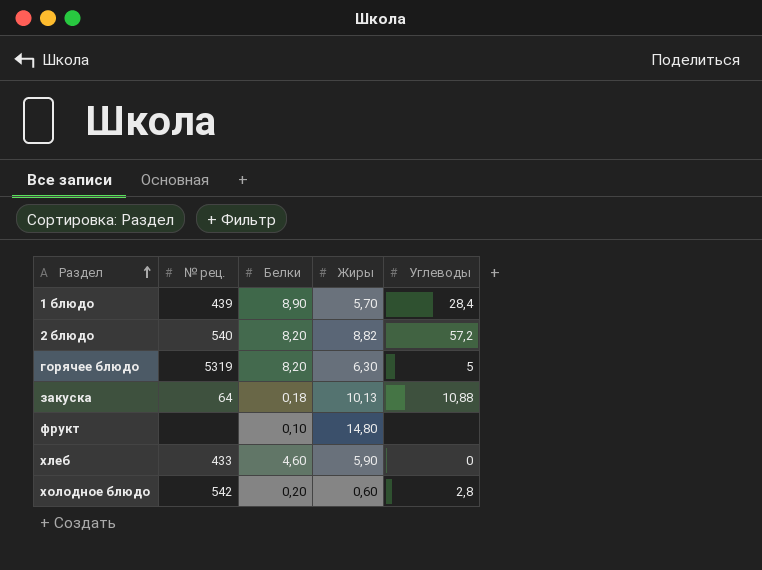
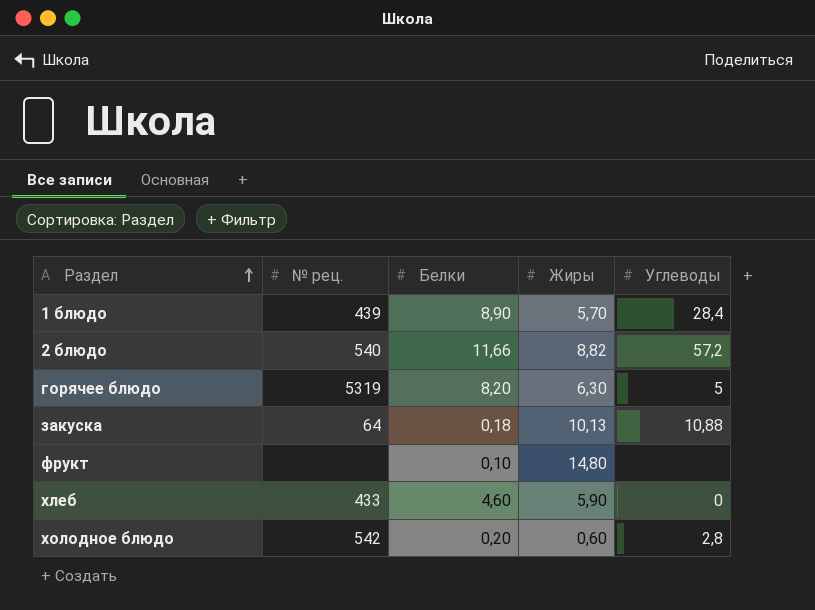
2 блюдо | Белки: 8,20 -> 11,66

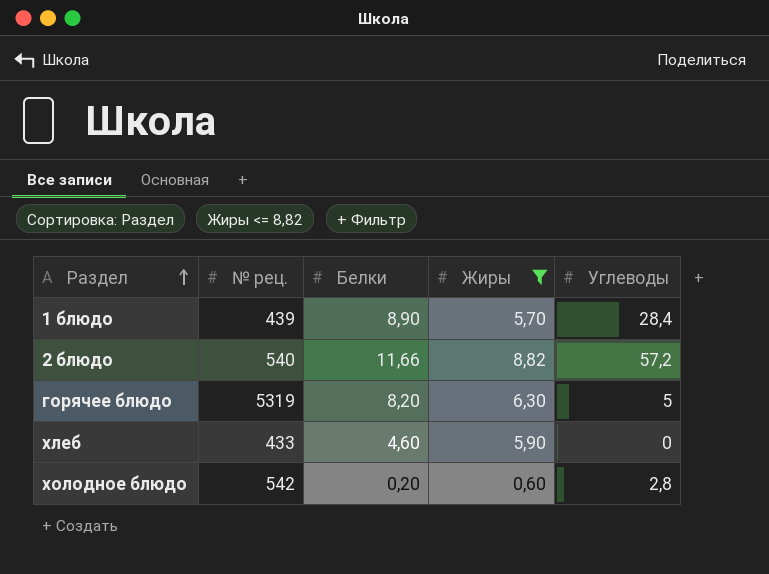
filter: none -> Жиры <= 8,82

